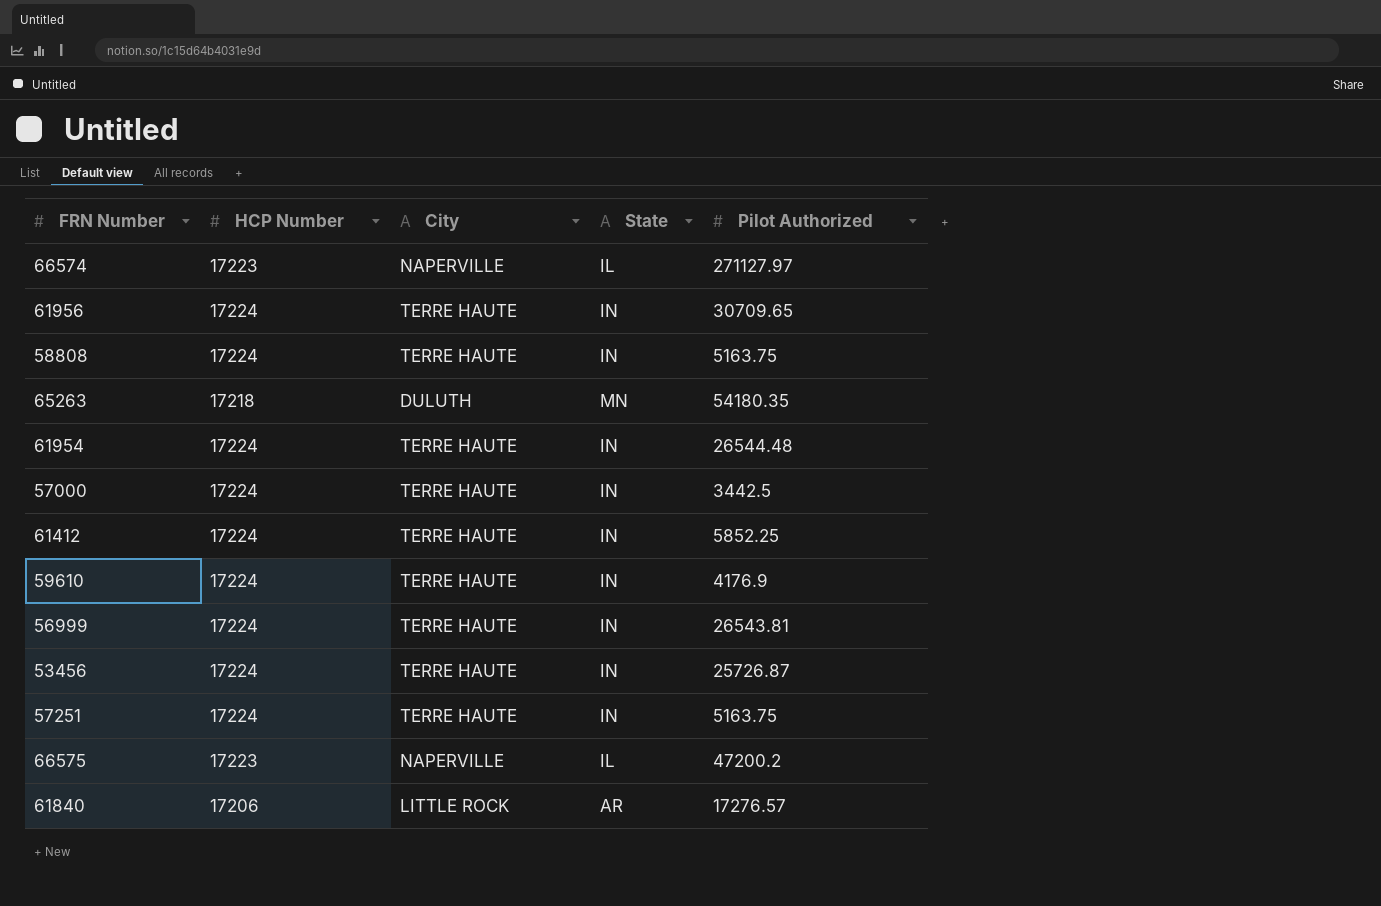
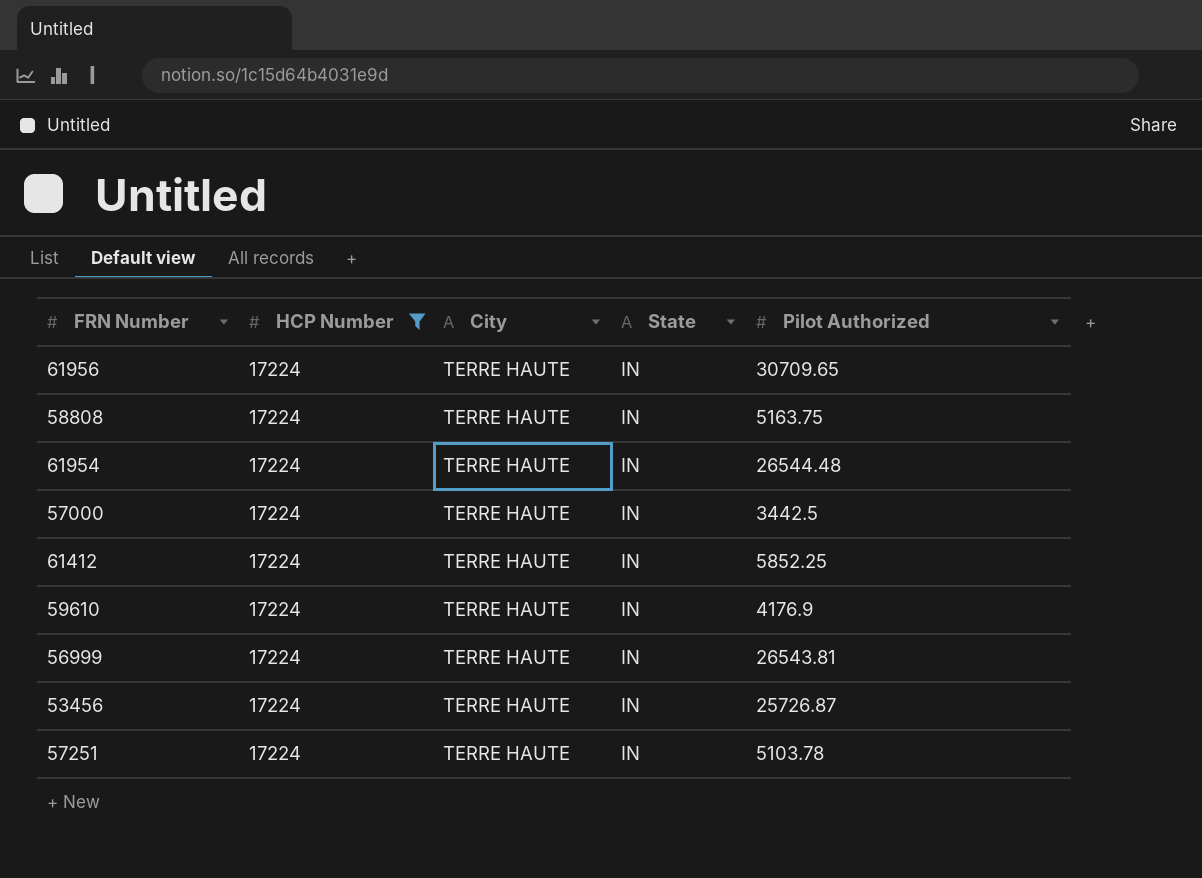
filter: none -> HCP Number = 17224
57251 | Pilot Authorized: 5163.75 -> 5103.78

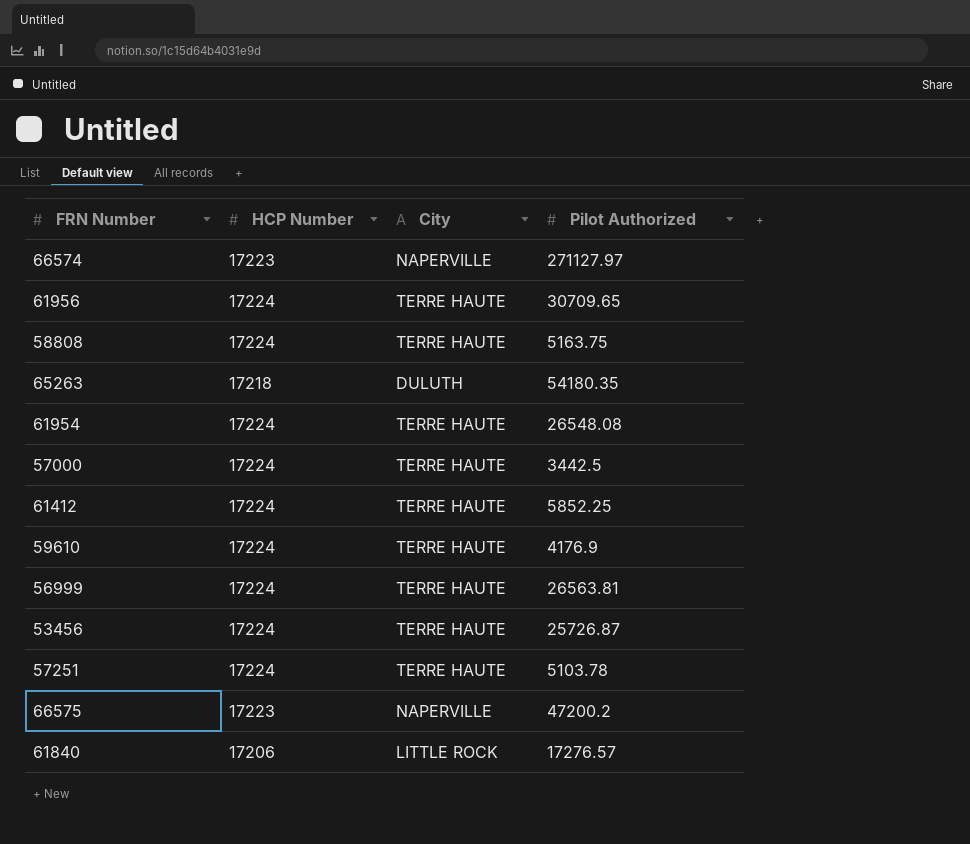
filter: HCP Number = 17224 -> none
column State | position: 4 -> none
61954 | Pilot Authorized: 26544.48 -> 26548.08
56999 | Pilot Authorized: 26543.81 -> 26563.81

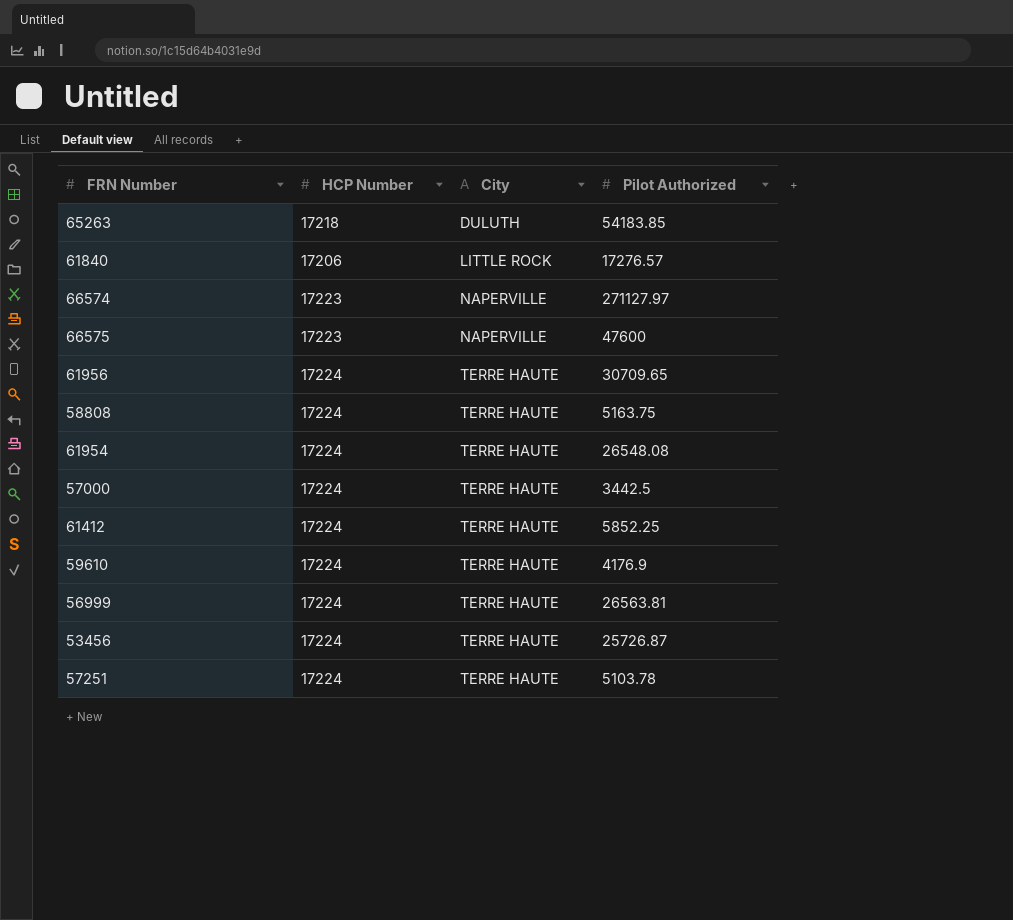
row order: none -> City ascending
65263 | Pilot Authorized: 54180.35 -> 54183.85
66575 | Pilot Authorized: 47200.2 -> 47600

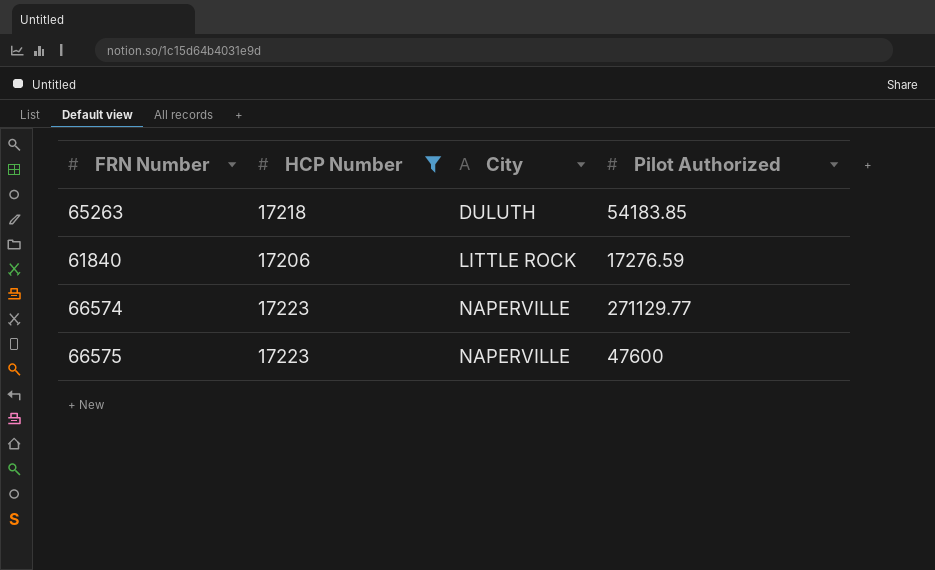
filter: none -> HCP Number != 17224
61840 | Pilot Authorized: 17276.57 -> 17276.59
66574 | Pilot Authorized: 271127.97 -> 271129.77

